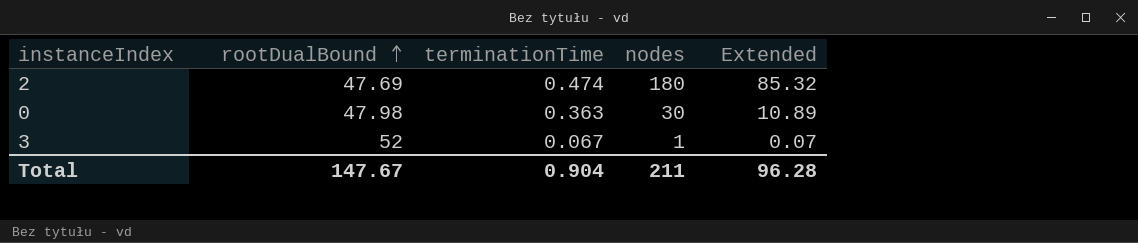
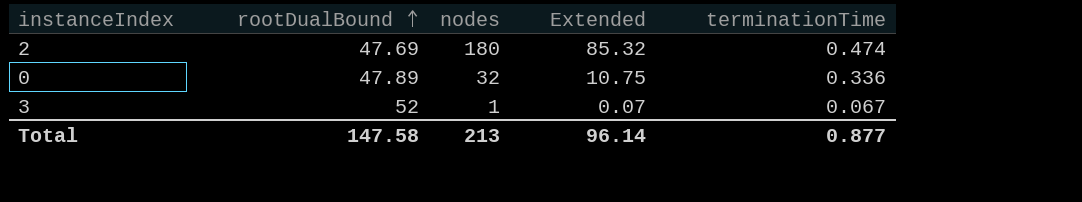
column terminationTime | position: 3 -> 5
0 | rootDualBound: 47.98 -> 47.89
0 | nodes: 30 -> 32
0 | Extended: 10.89 -> 10.75
0 | terminationTime: 0.363 -> 0.336
Total | rootDualBound: 147.67 -> 147.58
Total | nodes: 211 -> 213
Total | Extended: 96.28 -> 96.14
Total | terminationTime: 0.904 -> 0.877

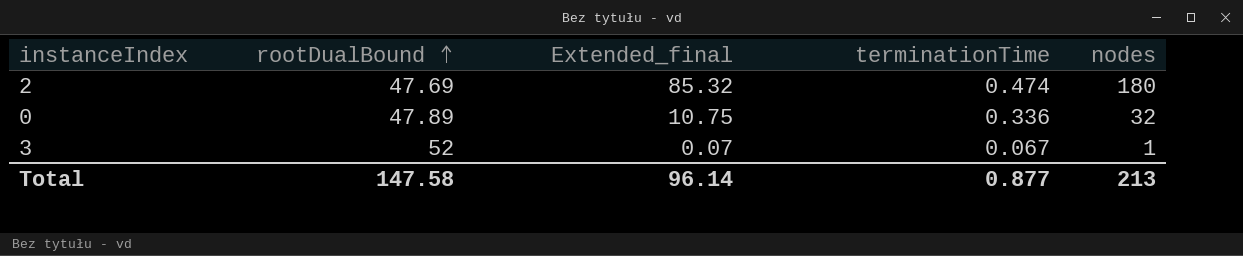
column name: Extended -> Extended_final
column nodes | position: 3 -> 5

